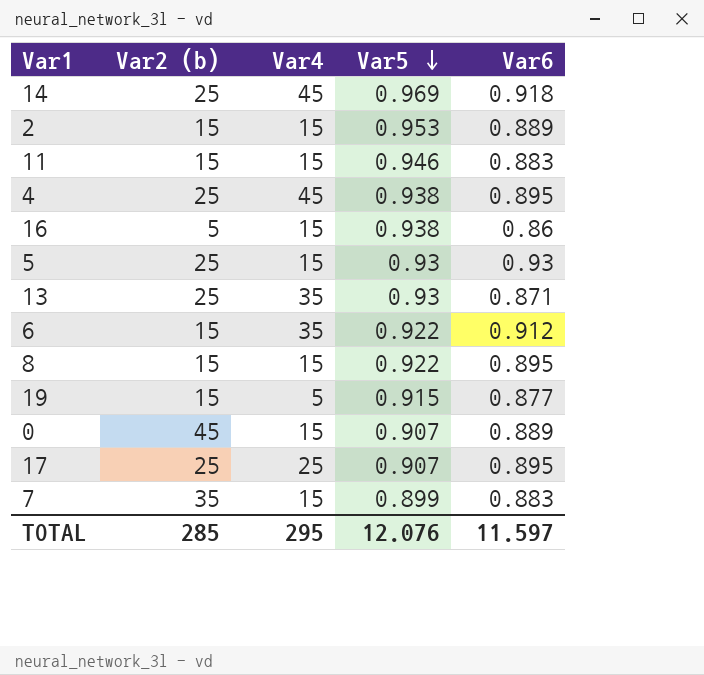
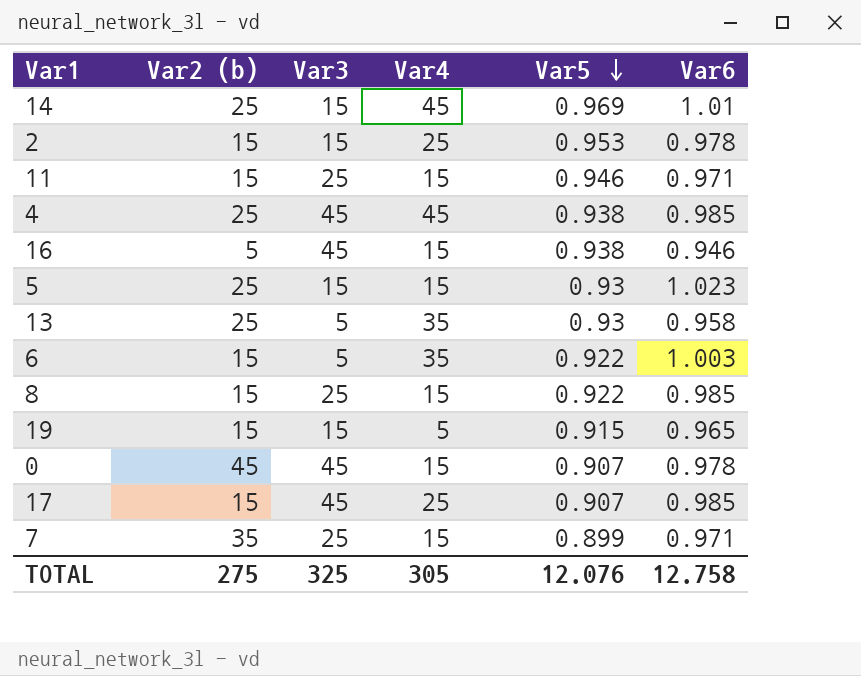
column Var3 | position: none -> 3
14 | Var6: 0.918 -> 1.01
2 | Var4: 15 -> 25
2 | Var6: 0.889 -> 0.978
11 | Var6: 0.883 -> 0.971
4 | Var6: 0.895 -> 0.985
16 | Var6: 0.86 -> 0.946
5 | Var6: 0.93 -> 1.023
13 | Var6: 0.871 -> 0.958
6 | Var6: 0.912 -> 1.003
8 | Var6: 0.895 -> 0.985
19 | Var6: 0.877 -> 0.965
0 | Var6: 0.889 -> 0.978
17 | Var2 (b): 25 -> 15
17 | Var6: 0.895 -> 0.985
7 | Var6: 0.883 -> 0.971
TOTAL | Var2 (b): 285 -> 275
TOTAL | Var4: 295 -> 305
TOTAL | Var6: 11.597 -> 12.758

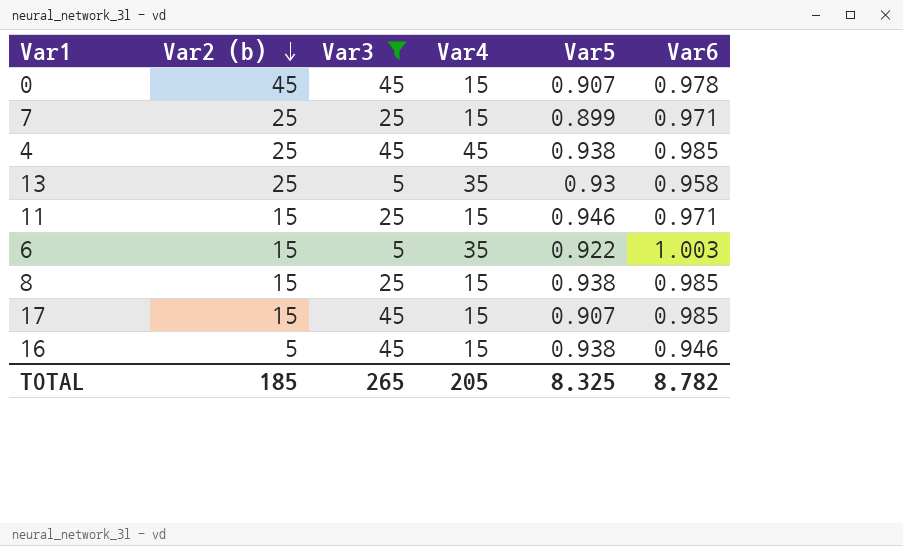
filter: none -> Var3 != 15
row order: Var5 descending -> Var2 (b) descending
7 | Var2 (b): 35 -> 25
8 | Var5: 0.922 -> 0.938
17 | Var4: 25 -> 15
TOTAL | Var2 (b): 275 -> 185
TOTAL | Var3: 325 -> 265
TOTAL | Var4: 305 -> 205
TOTAL | Var5: 12.076 -> 8.325
TOTAL | Var6: 12.758 -> 8.782

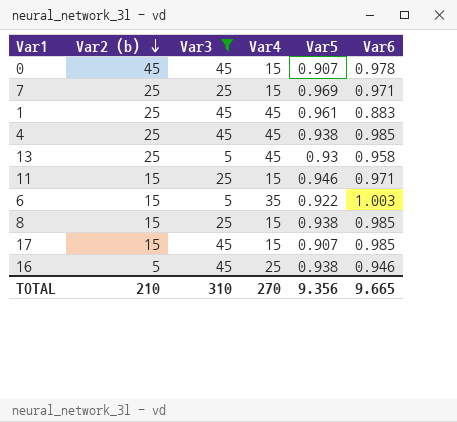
7 | Var5: 0.899 -> 0.969
row 1: none -> 25 | 45 | 45 | 0.961 | 0.883
13 | Var4: 35 -> 45
16 | Var4: 15 -> 25
TOTAL | Var2 (b): 185 -> 210
TOTAL | Var3: 265 -> 310
TOTAL | Var4: 205 -> 270
TOTAL | Var5: 8.325 -> 9.356
TOTAL | Var6: 8.782 -> 9.665

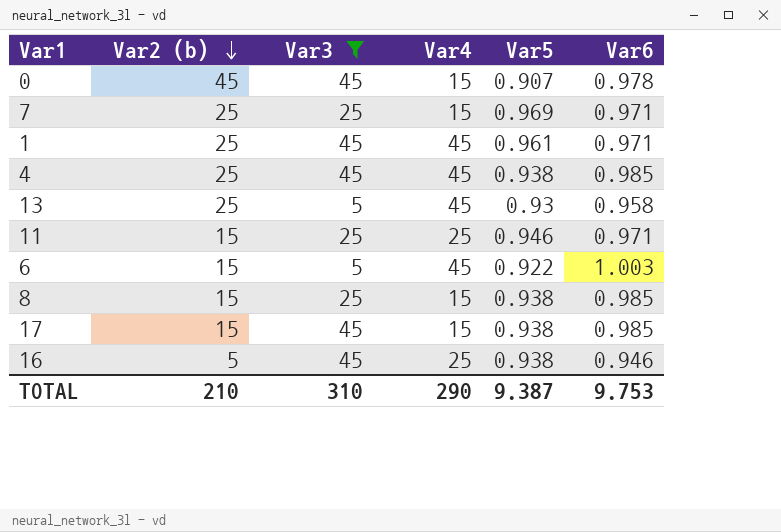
1 | Var6: 0.883 -> 0.971
11 | Var4: 15 -> 25
6 | Var4: 35 -> 45
17 | Var5: 0.907 -> 0.938
TOTAL | Var4: 270 -> 290
TOTAL | Var5: 9.356 -> 9.387
TOTAL | Var6: 9.665 -> 9.753

